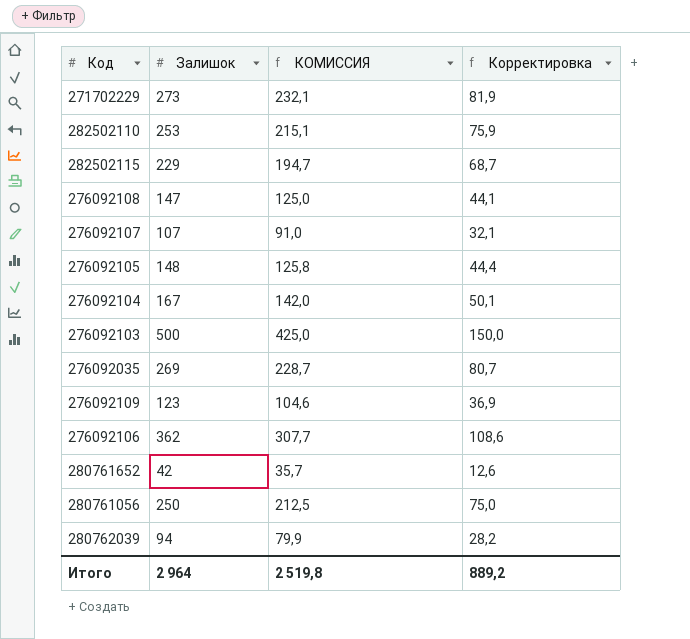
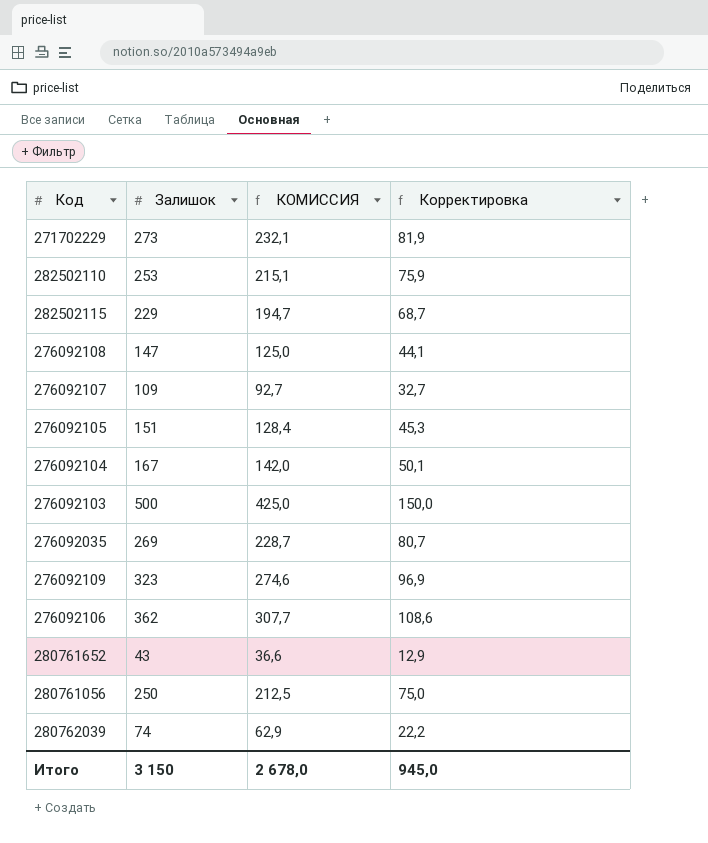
276092107 | Залишок: 107 -> 109
276092107 | КОМИССИЯ: 91,0 -> 92,7
276092107 | Корректировка: 32,1 -> 32,7
276092105 | Залишок: 148 -> 151
276092105 | КОМИССИЯ: 125,8 -> 128,4
276092105 | Корректировка: 44,4 -> 45,3
276092109 | Залишок: 123 -> 323
276092109 | КОМИССИЯ: 104,6 -> 274,6
276092109 | Корректировка: 36,9 -> 96,9
280761652 | Залишок: 42 -> 43
280761652 | КОМИССИЯ: 35,7 -> 36,6
280761652 | Корректировка: 12,6 -> 12,9
280762039 | Залишок: 94 -> 74
280762039 | КОМИССИЯ: 79,9 -> 62,9
280762039 | Корректировка: 28,2 -> 22,2
Итого | Залишок: 2 964 -> 3 150
Итого | КОМИССИЯ: 2 519,8 -> 2 678,0
Итого | Корректировка: 889,2 -> 945,0

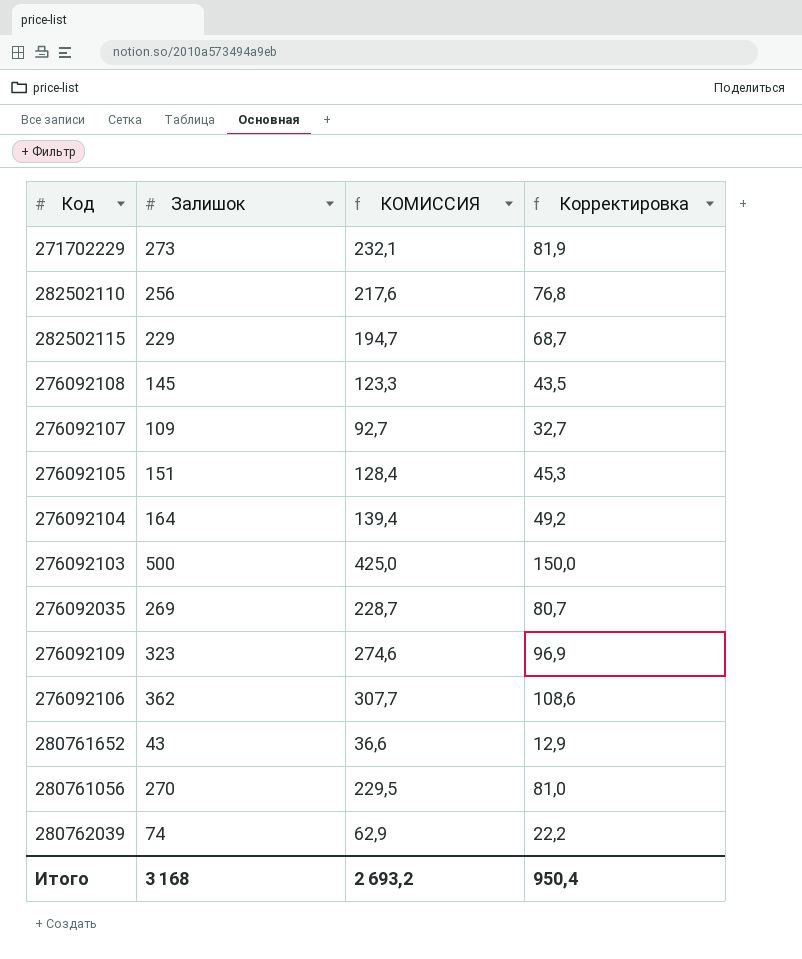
282502110 | Залишок: 253 -> 256
282502110 | КОМИССИЯ: 215,1 -> 217,6
282502110 | Корректировка: 75,9 -> 76,8
276092108 | Залишок: 147 -> 145
276092108 | КОМИССИЯ: 125,0 -> 123,3
276092108 | Корректировка: 44,1 -> 43,5
276092104 | Залишок: 167 -> 164
276092104 | КОМИССИЯ: 142,0 -> 139,4
276092104 | Корректировка: 50,1 -> 49,2
280761056 | Залишок: 250 -> 270
280761056 | КОМИССИЯ: 212,5 -> 229,5
280761056 | Корректировка: 75,0 -> 81,0
Итого | Залишок: 3 150 -> 3 168
Итого | КОМИССИЯ: 2 678,0 -> 2 693,2
Итого | Корректировка: 945,0 -> 950,4

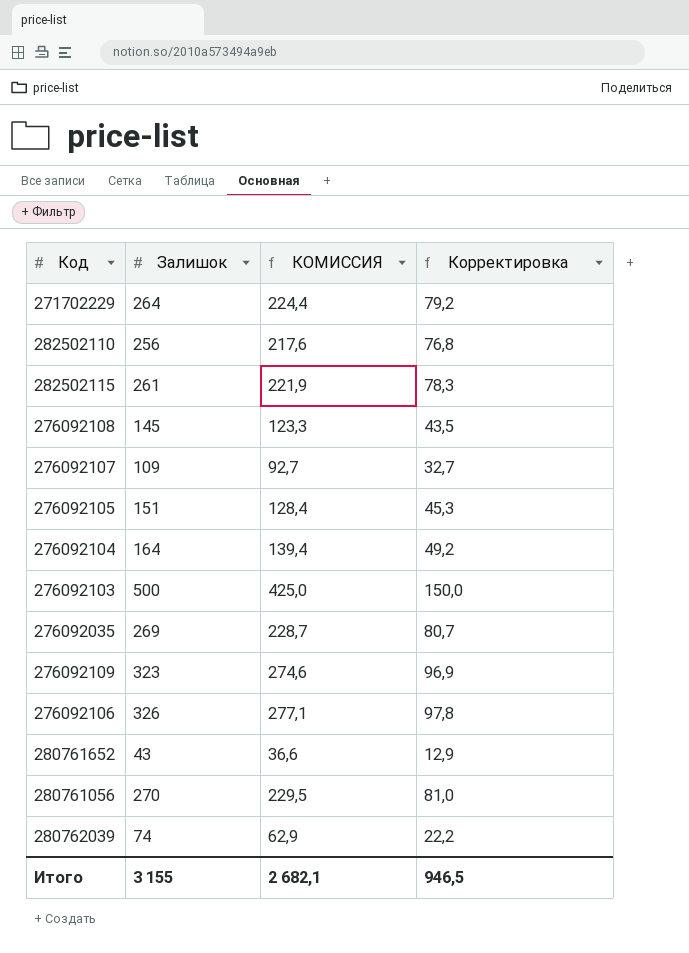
271702229 | Залишок: 273 -> 264
271702229 | КОМИССИЯ: 232,1 -> 224,4
271702229 | Корректировка: 81,9 -> 79,2
282502115 | Залишок: 229 -> 261
282502115 | КОМИССИЯ: 194,7 -> 221,9
282502115 | Корректировка: 68,7 -> 78,3
276092106 | Залишок: 362 -> 326
276092106 | КОМИССИЯ: 307,7 -> 277,1
276092106 | Корректировка: 108,6 -> 97,8
Итого | Залишок: 3 168 -> 3 155
Итого | КОМИССИЯ: 2 693,2 -> 2 682,1
Итого | Корректировка: 950,4 -> 946,5

